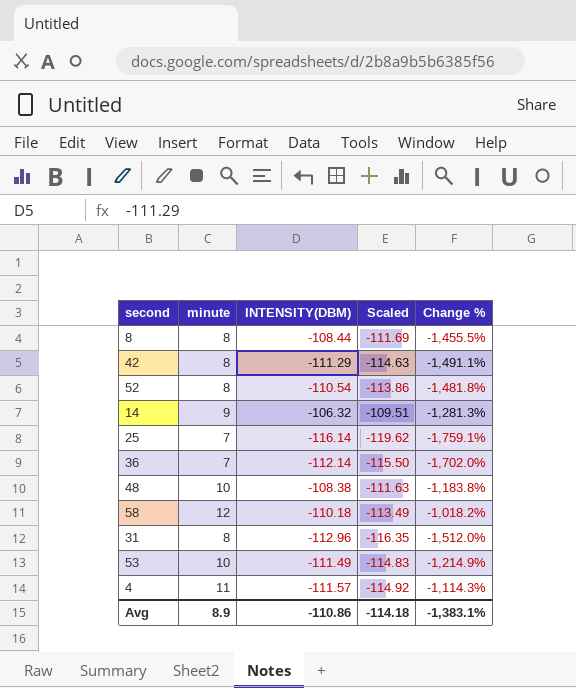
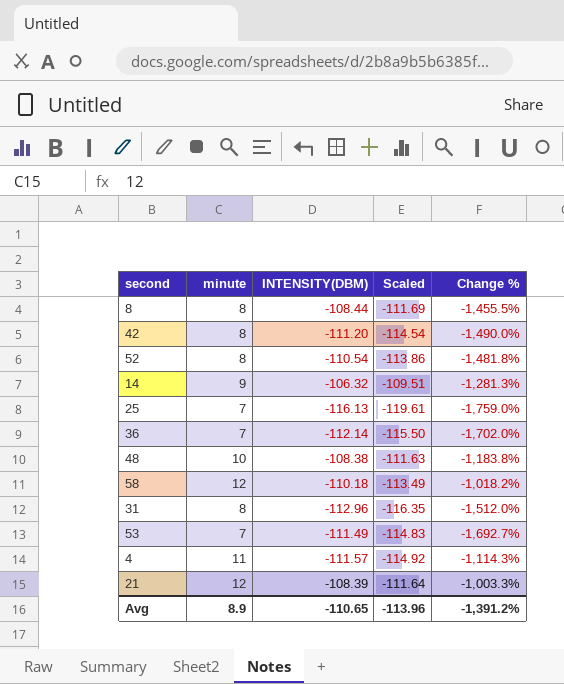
42 | INTENSITY(DBM): -111.29 -> -111.20
42 | Scaled: -114.63 -> -114.54
42 | Change %: -1,491.1% -> -1,490.0%
25 | INTENSITY(DBM): -116.14 -> -116.13
25 | Scaled: -119.62 -> -119.61
25 | Change %: -1,759.1% -> -1,759.0%
53 | minute: 10 -> 7
53 | Change %: -1,214.9% -> -1,692.7%
row 21: none -> 12 | -108.39 | -111.64 | -1,003.3%
Avg | INTENSITY(DBM): -110.86 -> -110.65
Avg | Scaled: -114.18 -> -113.96
Avg | Change %: -1,383.1% -> -1,391.2%

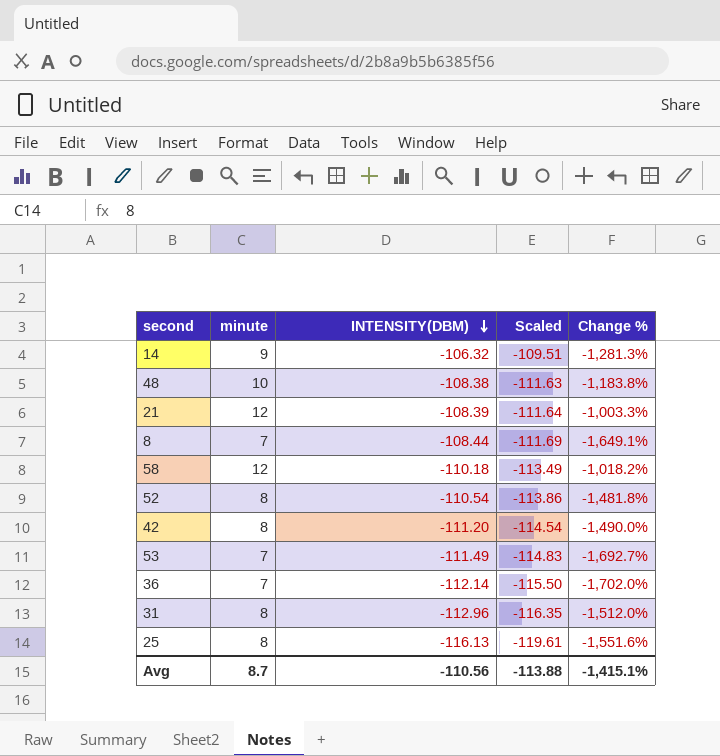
row order: none -> INTENSITY(DBM) descending
row 4: 11 | -111.57 | -114.92 | -1,114.3% -> none
8 | minute: 8 -> 7
8 | Change %: -1,455.5% -> -1,649.1%
25 | minute: 7 -> 8
25 | Change %: -1,759.0% -> -1,551.6%
Avg | minute: 8.9 -> 8.7
Avg | INTENSITY(DBM): -110.65 -> -110.56
Avg | Scaled: -113.96 -> -113.88
Avg | Change %: -1,391.2% -> -1,415.1%

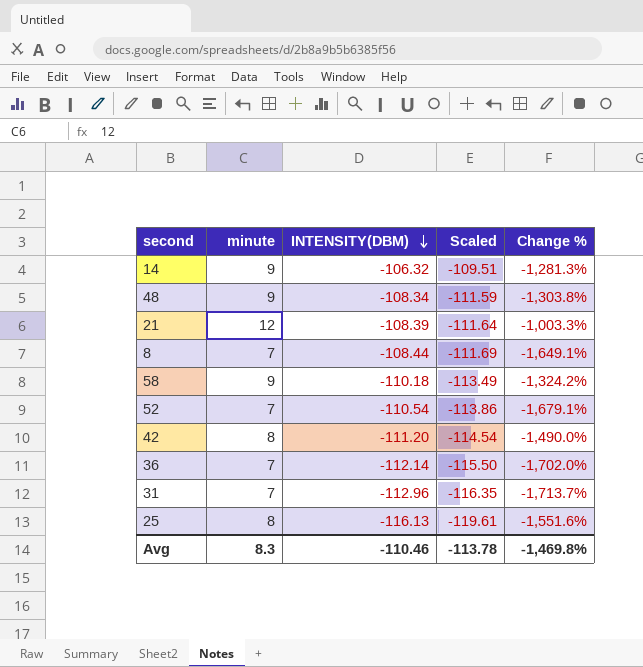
row 53: 7 | -111.49 | -114.83 | -1,692.7% -> none
48 | minute: 10 -> 9
48 | INTENSITY(DBM): -108.38 -> -108.34
48 | Scaled: -111.63 -> -111.59
48 | Change %: -1,183.8% -> -1,303.8%
58 | minute: 12 -> 9
58 | Change %: -1,018.2% -> -1,324.2%
52 | minute: 8 -> 7
52 | Change %: -1,481.8% -> -1,679.1%
31 | minute: 8 -> 7
31 | Change %: -1,512.0% -> -1,713.7%
Avg | minute: 8.7 -> 8.3
Avg | INTENSITY(DBM): -110.56 -> -110.46
Avg | Scaled: -113.88 -> -113.78
Avg | Change %: -1,415.1% -> -1,469.8%

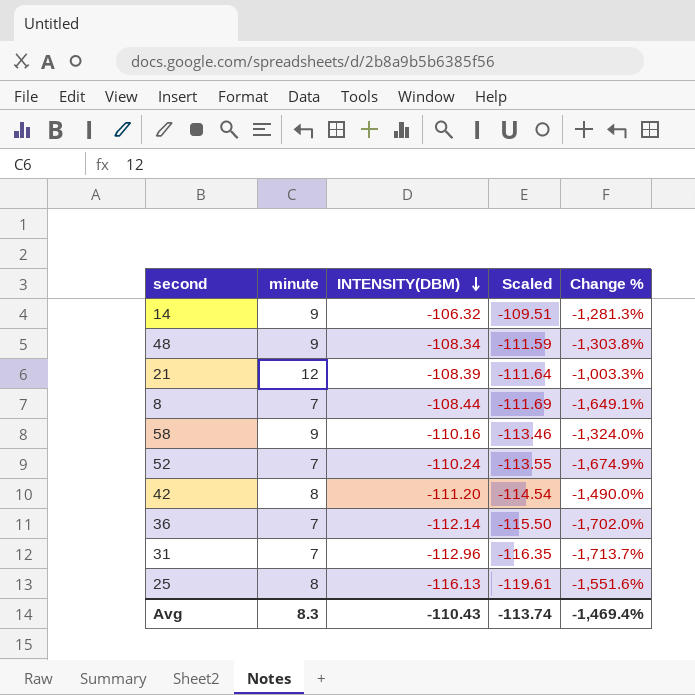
58 | INTENSITY(DBM): -110.18 -> -110.16
58 | Scaled: -113.49 -> -113.46
58 | Change %: -1,324.2% -> -1,324.0%
52 | INTENSITY(DBM): -110.54 -> -110.24
52 | Scaled: -113.86 -> -113.55
52 | Change %: -1,679.1% -> -1,674.9%
Avg | INTENSITY(DBM): -110.46 -> -110.43
Avg | Scaled: -113.78 -> -113.74
Avg | Change %: -1,469.8% -> -1,469.4%

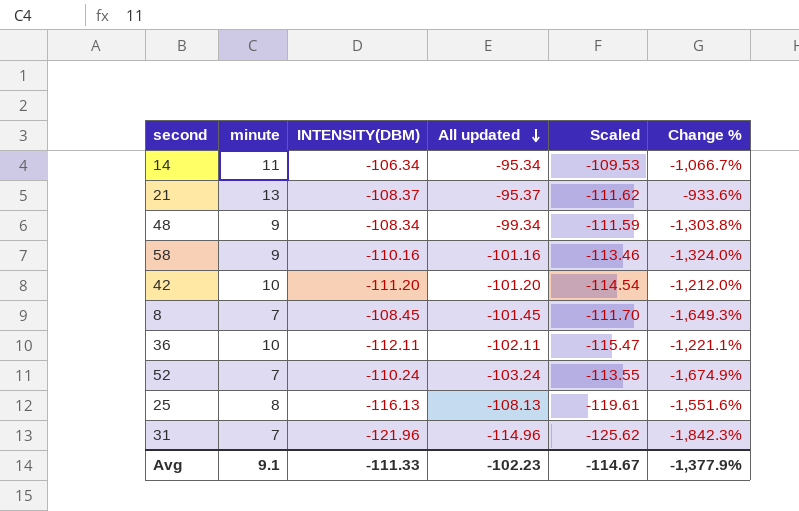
row order: INTENSITY(DBM) descending -> All updated descending
column All updated | formula: none -> [minute] + [INTENSITY(DBM)]
14 | minute: 9 -> 11
14 | INTENSITY(DBM): -106.32 -> -106.34
14 | Scaled: -109.51 -> -109.53
14 | Change %: -1,281.3% -> -1,066.7%
21 | minute: 12 -> 13
21 | INTENSITY(DBM): -108.39 -> -108.37
21 | Scaled: -111.64 -> -111.62
21 | Change %: -1,003.3% -> -933.6%
42 | minute: 8 -> 10
42 | Change %: -1,490.0% -> -1,212.0%
8 | INTENSITY(DBM): -108.44 -> -108.45
8 | Scaled: -111.69 -> -111.70
8 | Change %: -1,649.1% -> -1,649.3%
36 | minute: 7 -> 10
36 | INTENSITY(DBM): -112.14 -> -112.11
36 | Scaled: -115.50 -> -115.47
36 | Change %: -1,702.0% -> -1,221.1%
31 | INTENSITY(DBM): -112.96 -> -121.96
31 | Scaled: -116.35 -> -125.62
31 | Change %: -1,713.7% -> -1,842.3%
Avg | minute: 8.3 -> 9.1
Avg | INTENSITY(DBM): -110.43 -> -111.33
Avg | Scaled: -113.74 -> -114.67
Avg | Change %: -1,469.4% -> -1,377.9%

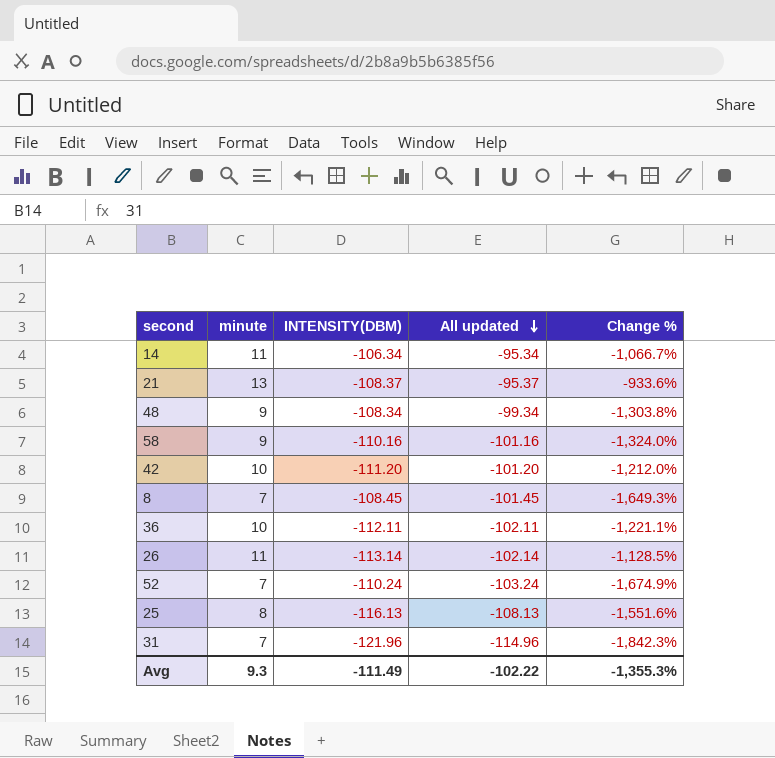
column Scaled | formula: [INTENSITY(DBM)] * 1.03 -> none
row 26: none -> 11 | -113.14 | -102.14 | -1,128.5%
Avg | minute: 9.1 -> 9.3
Avg | INTENSITY(DBM): -111.33 -> -111.49
Avg | All updated: -102.23 -> -102.22
Avg | Change %: -1,377.9% -> -1,355.3%

